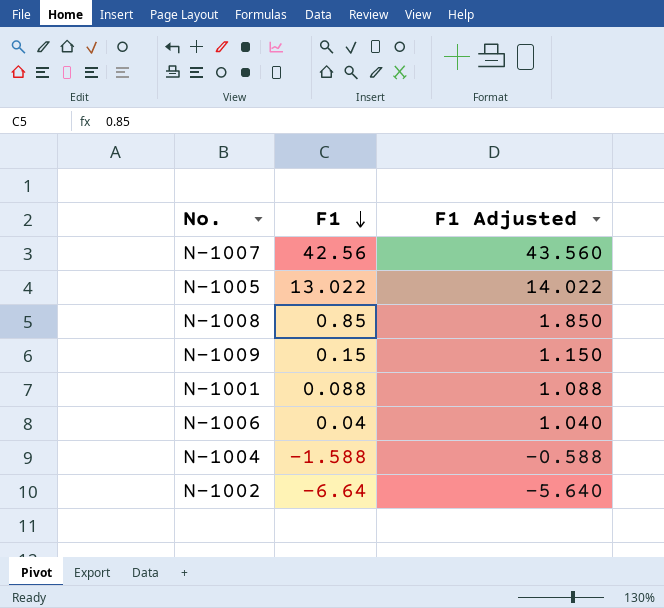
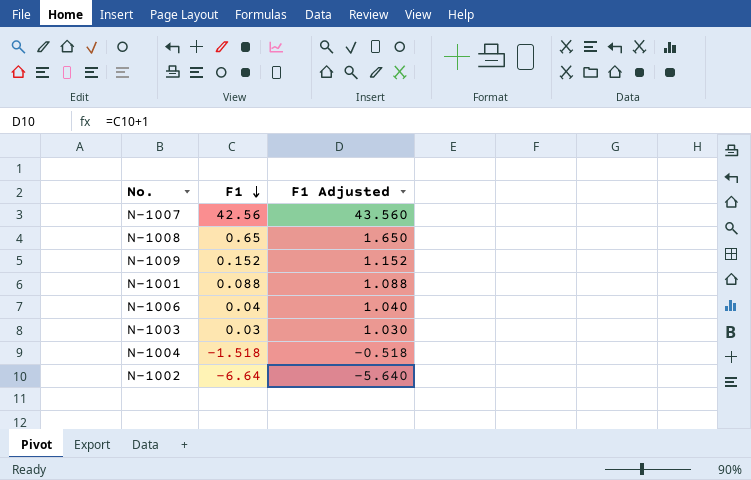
row N-1005: 13.022 | 14.022 -> none
N-1008 | F1: 0.85 -> 0.65
N-1008 | F1 Adjusted: 1.850 -> 1.650
N-1009 | F1: 0.15 -> 0.152
N-1009 | F1 Adjusted: 1.150 -> 1.152
row N-1003: none -> 0.03 | 1.030
N-1004 | F1: -1.588 -> -1.518
N-1004 | F1 Adjusted: -0.588 -> -0.518

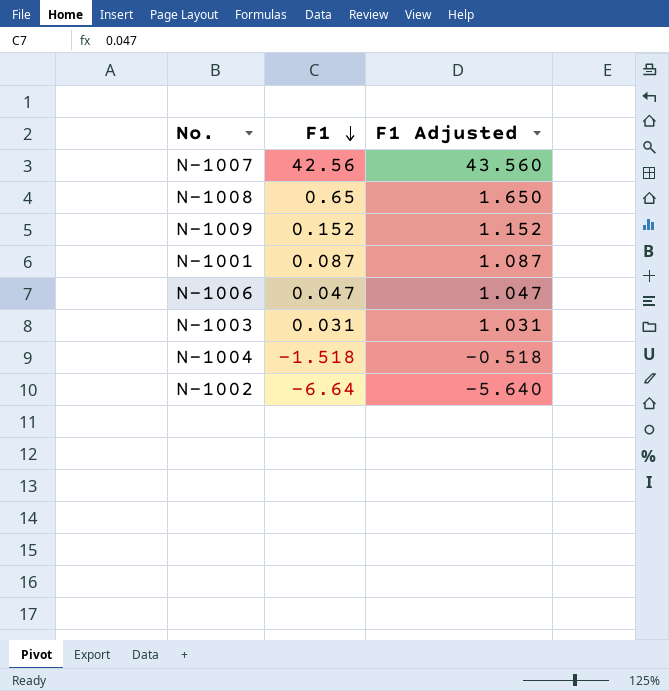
N-1001 | F1: 0.088 -> 0.087
N-1001 | F1 Adjusted: 1.088 -> 1.087
N-1006 | F1: 0.04 -> 0.047
N-1006 | F1 Adjusted: 1.040 -> 1.047
N-1003 | F1: 0.03 -> 0.031
N-1003 | F1 Adjusted: 1.030 -> 1.031

